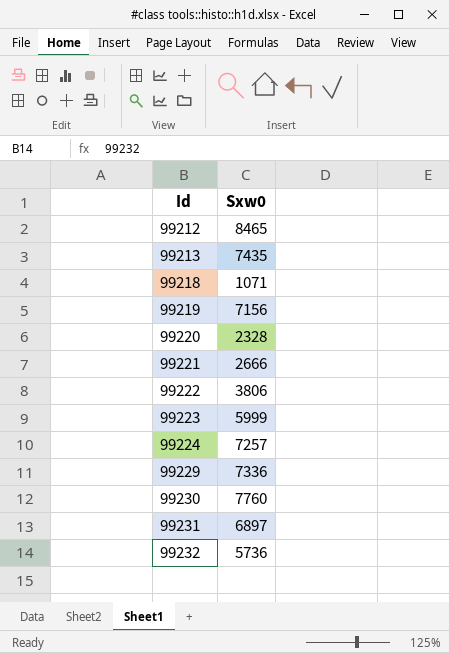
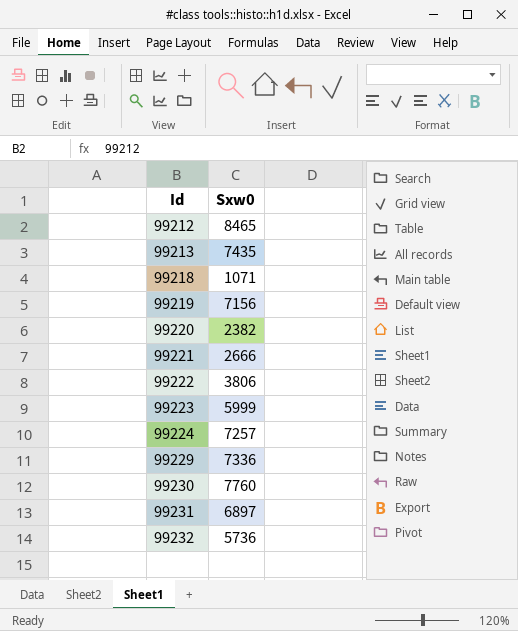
99220 | Sxw0: 2328 -> 2382

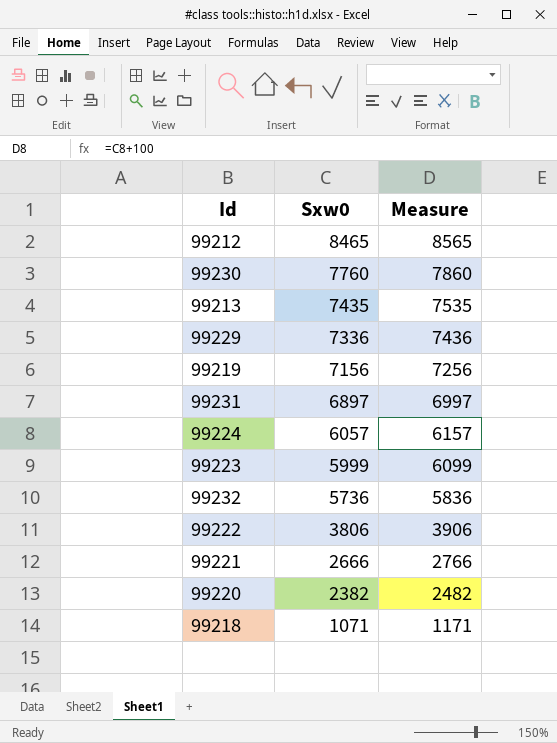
row order: Id ascending -> Sxw0 descending
column Measure | formula: none -> [Sxw0] + 100
99224 | Sxw0: 7257 -> 6057

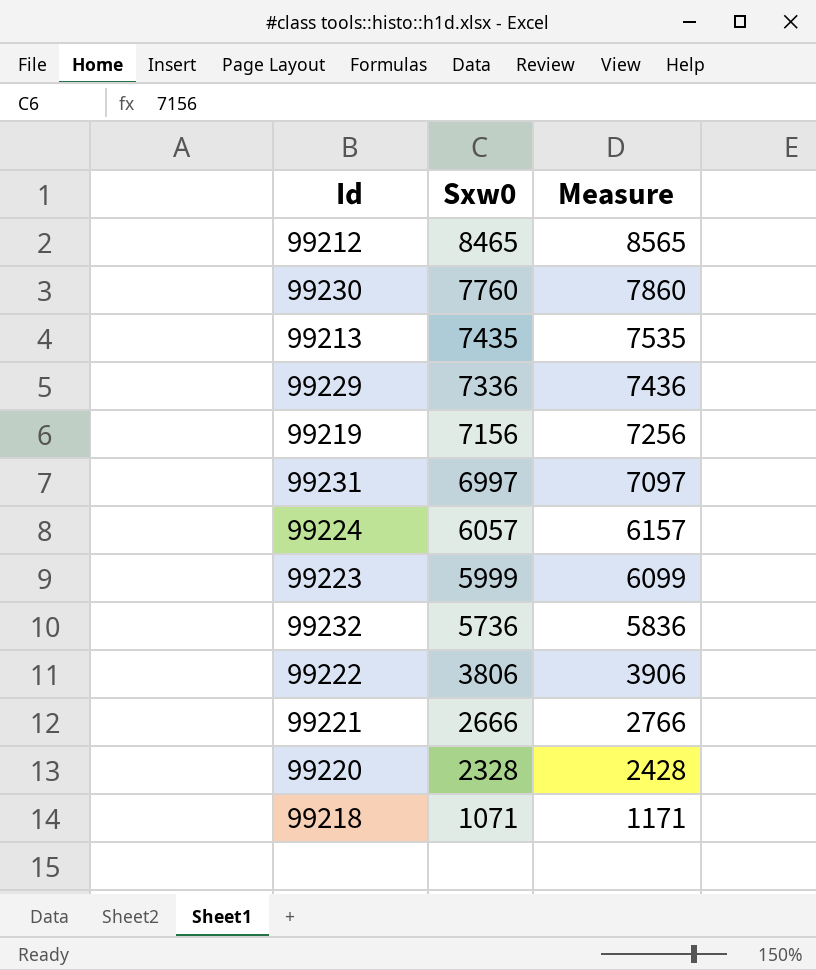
99231 | Sxw0: 6897 -> 6997
99231 | Measure: 6997 -> 7097
99220 | Sxw0: 2382 -> 2328
99220 | Measure: 2482 -> 2428

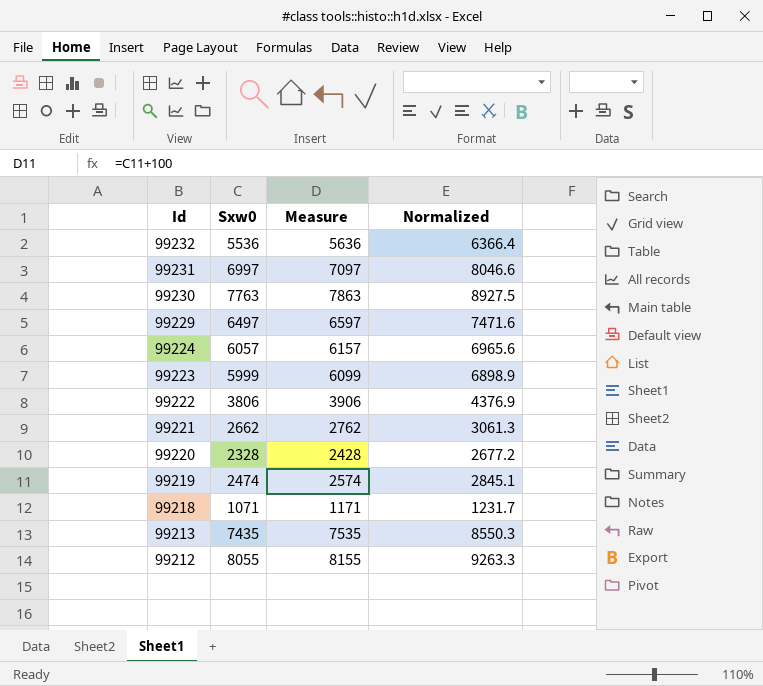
row order: Sxw0 descending -> Id descending
column Normalized | formula: none -> [Sxw0] * 1.15
99232 | Sxw0: 5736 -> 5536
99232 | Measure: 5836 -> 5636
99230 | Sxw0: 7760 -> 7763
99230 | Measure: 7860 -> 7863
99229 | Sxw0: 7336 -> 6497
99229 | Measure: 7436 -> 6597
99221 | Sxw0: 2666 -> 2662
99221 | Measure: 2766 -> 2762
99219 | Sxw0: 7156 -> 2474
99219 | Measure: 7256 -> 2574
99212 | Sxw0: 8465 -> 8055
99212 | Measure: 8565 -> 8155

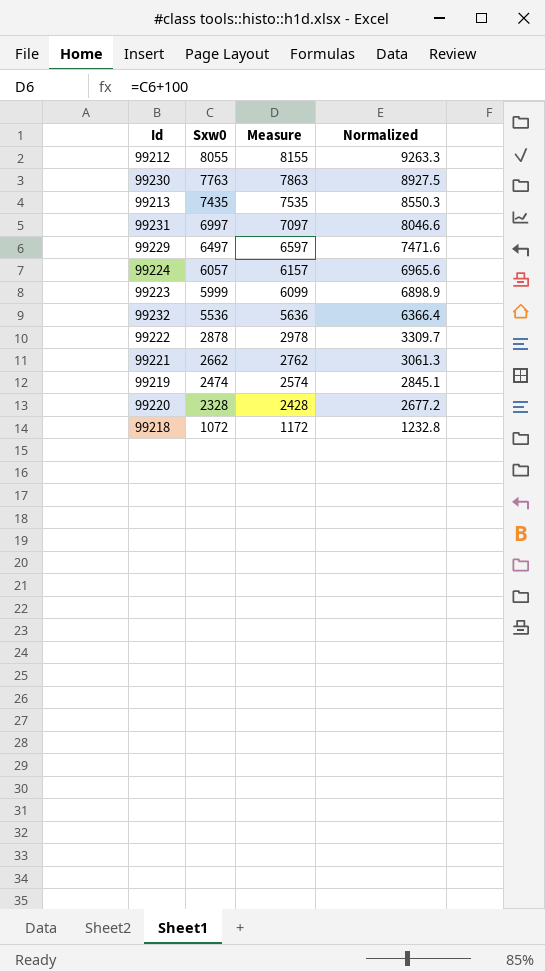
row order: Id descending -> Sxw0 descending
99222 | Sxw0: 3806 -> 2878
99222 | Measure: 3906 -> 2978
99222 | Normalized: 4376.9 -> 3309.7
99218 | Sxw0: 1071 -> 1072
99218 | Measure: 1171 -> 1172
99218 | Normalized: 1231.7 -> 1232.8

